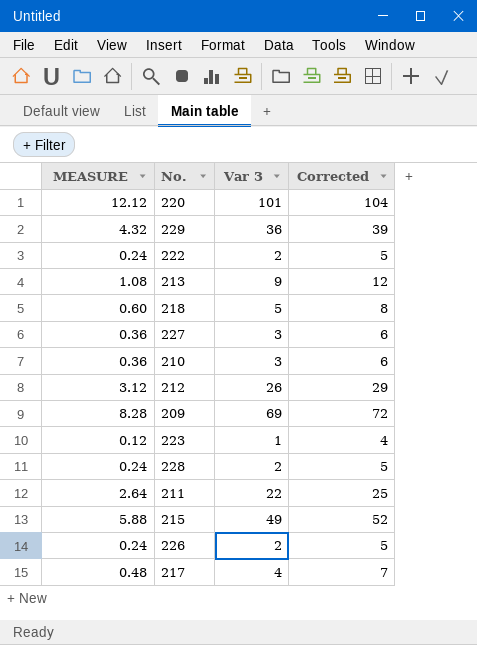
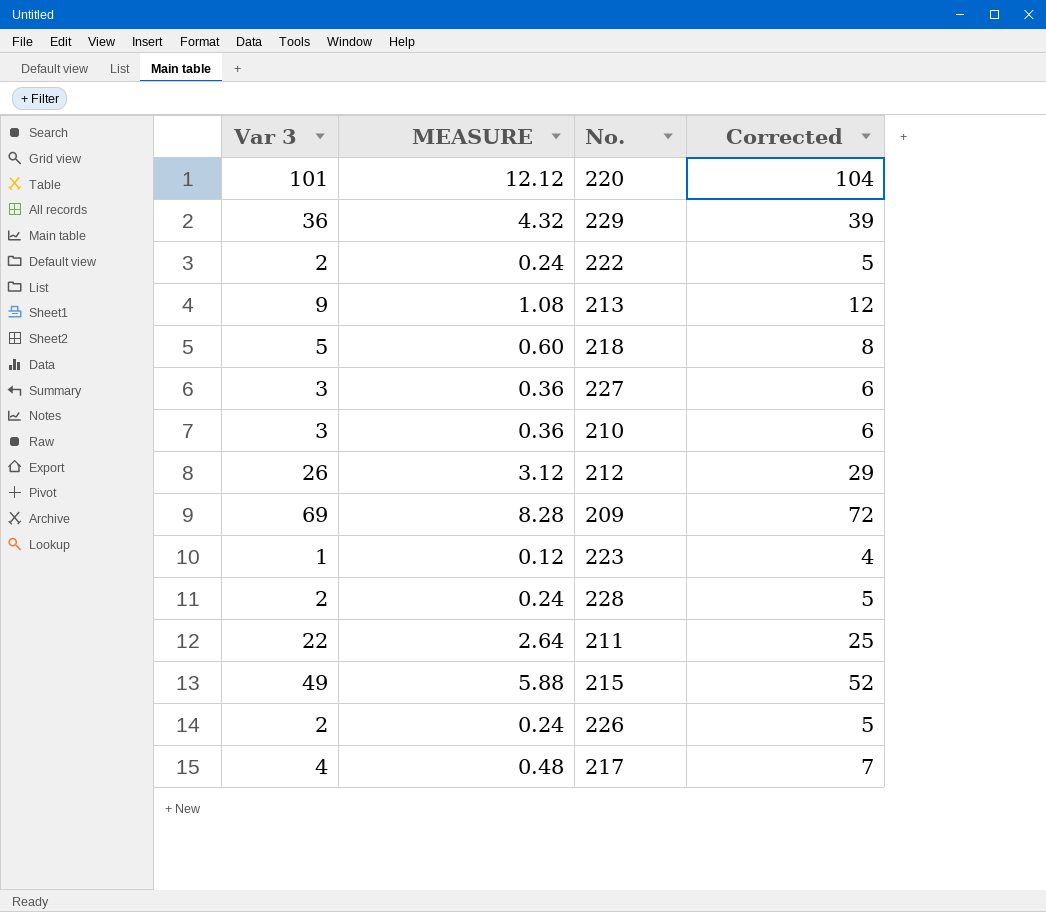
column Var 3 | position: 3 -> 1

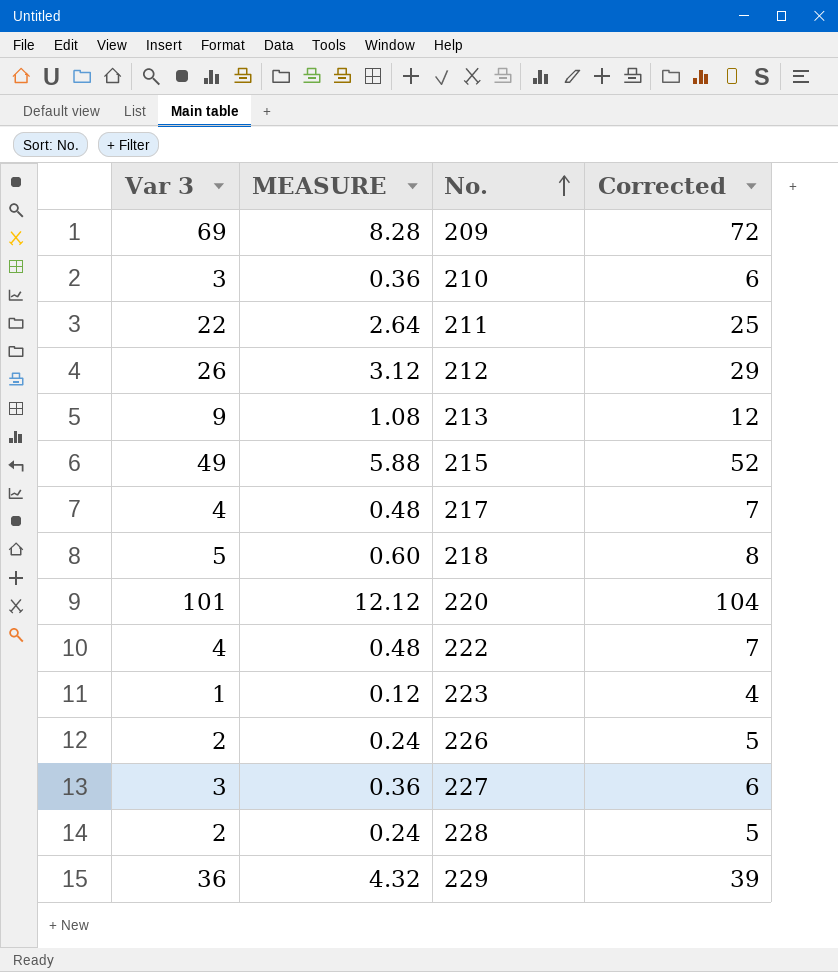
row order: none -> No. ascending
222 | Var 3: 2 -> 4
222 | MEASURE: 0.24 -> 0.48
222 | Corrected: 5 -> 7

